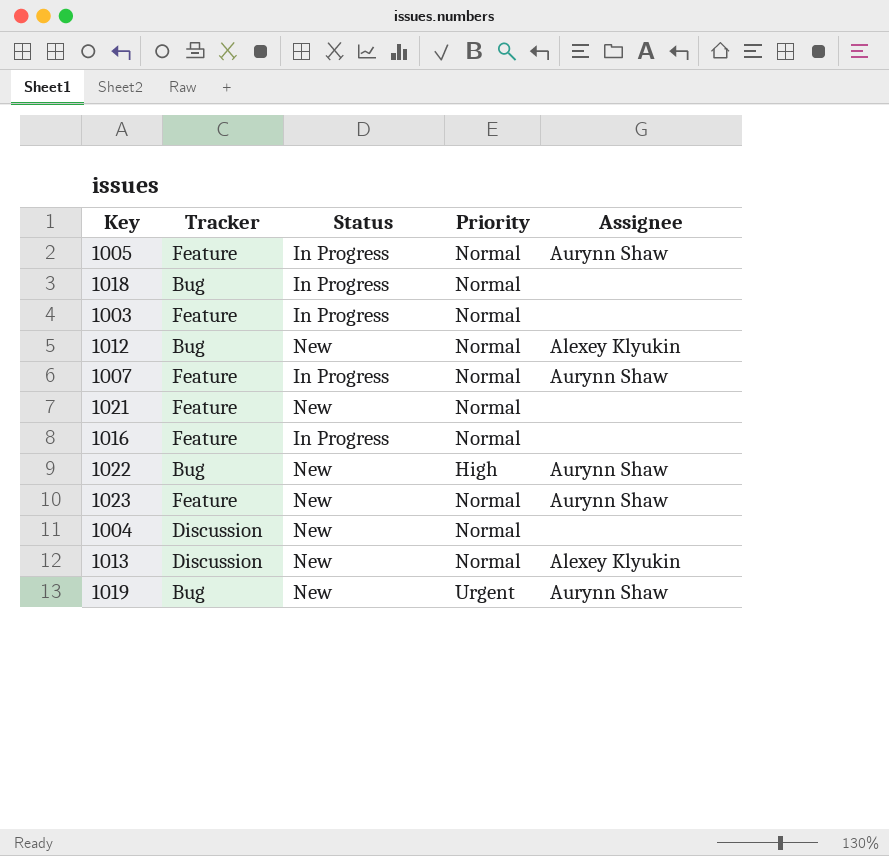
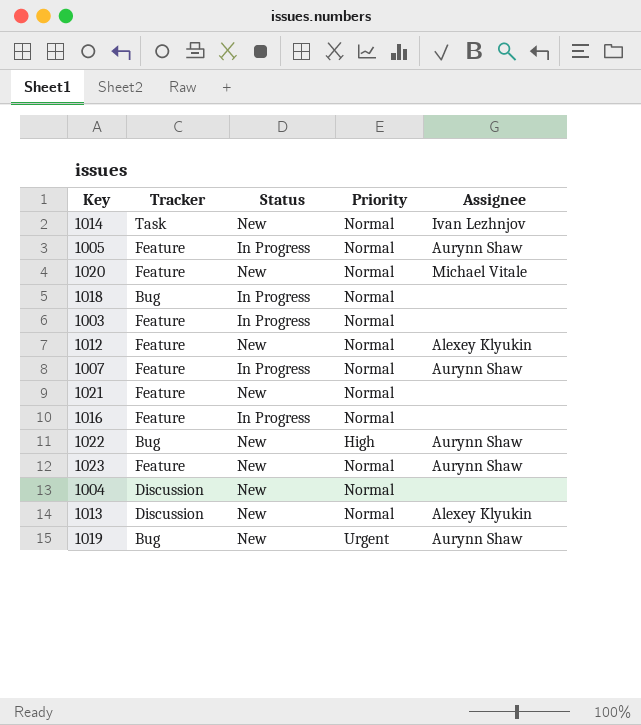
row 1014: none -> Task | New | Normal | Ivan Lezhnjov
row 1020: none -> Feature | New | Normal | Michael Vitale
1012 | Tracker: Bug -> Feature

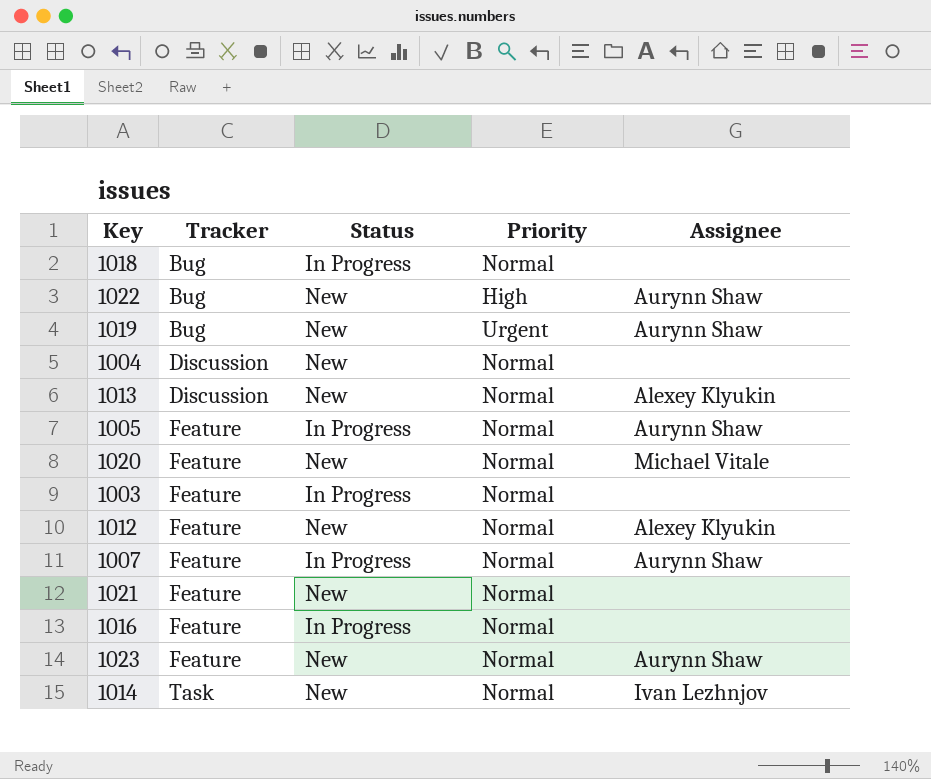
row order: none -> Tracker ascending

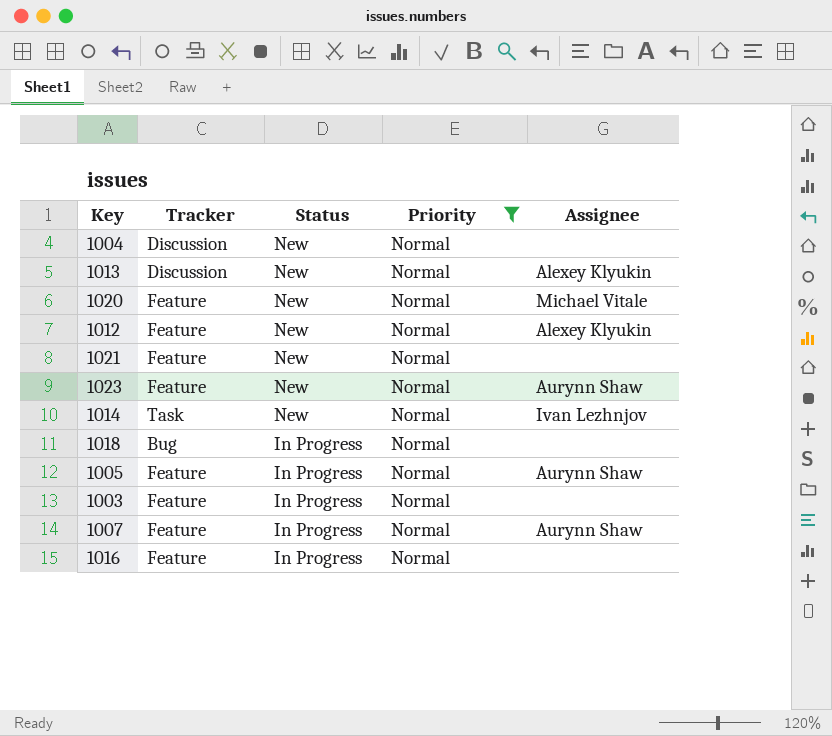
filter: none -> Priority = Normal
row order: Tracker ascending -> Status descending

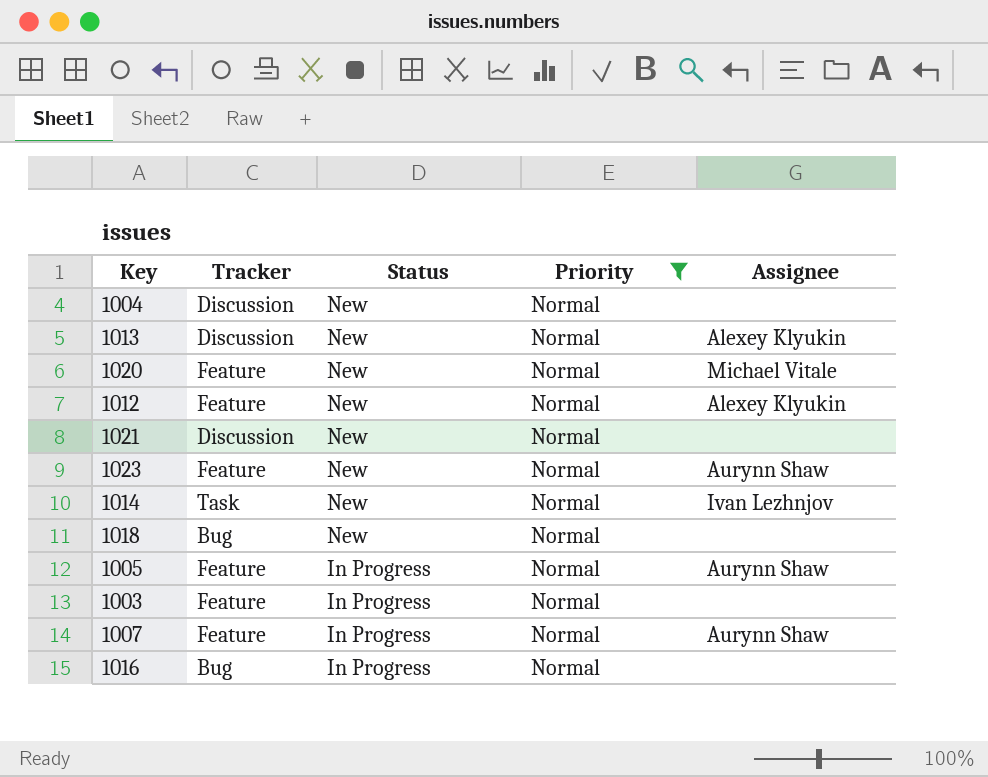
1021 | Tracker: Feature -> Discussion
1018 | Status: In Progress -> New
1016 | Tracker: Feature -> Bug

